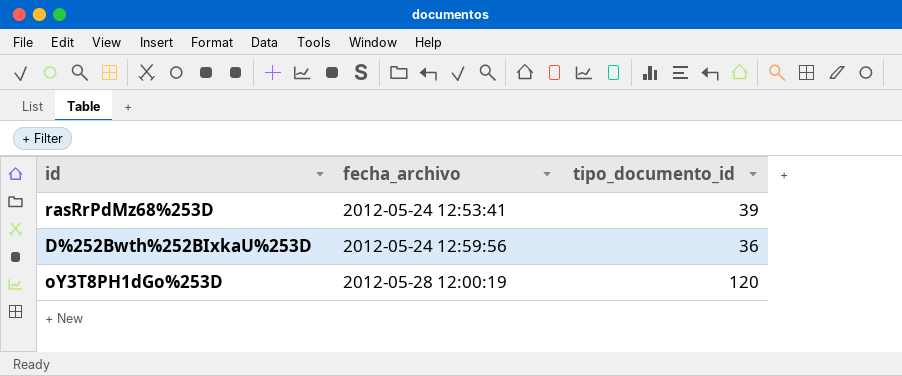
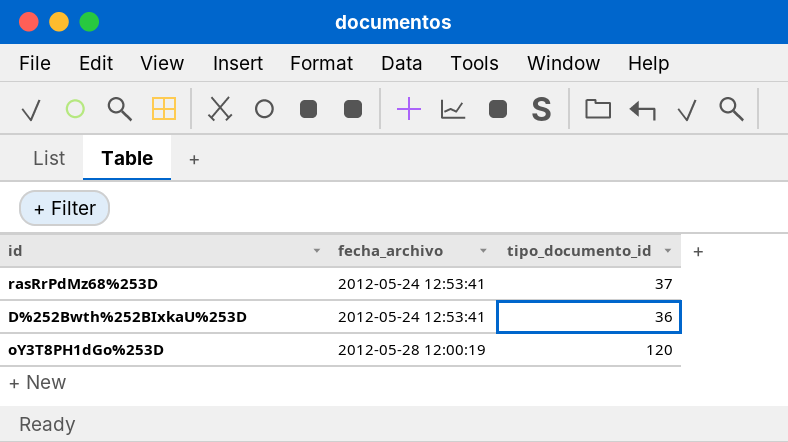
rasRrPdMz68%253D | tipo_documento_id: 39 -> 37
D%252Bwth%252BIxkaU%253D | fecha_archivo: 2012-05-24 12:59:56 -> 2012-05-24 12:53:41

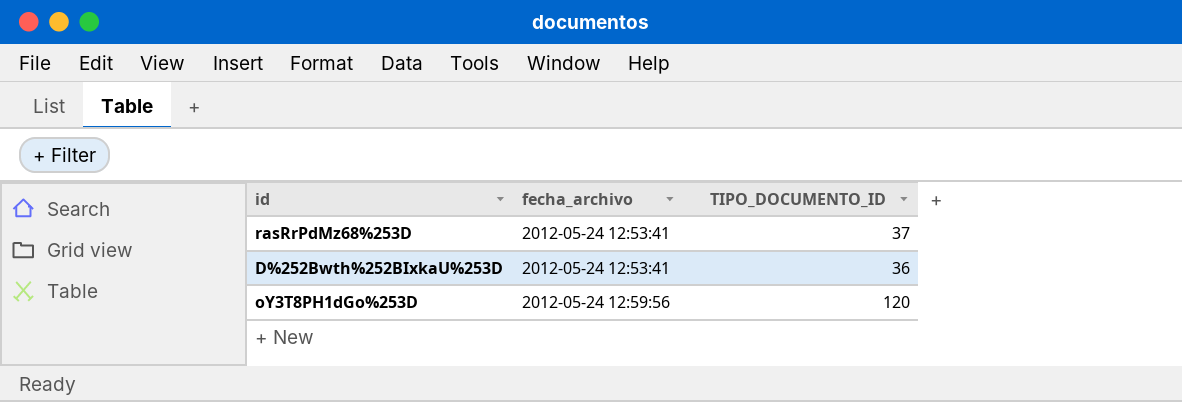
column name: tipo_documento_id -> TIPO_DOCUMENTO_ID
oY3T8PH1dGo%253D | fecha_archivo: 2012-05-28 12:00:19 -> 2012-05-24 12:59:56

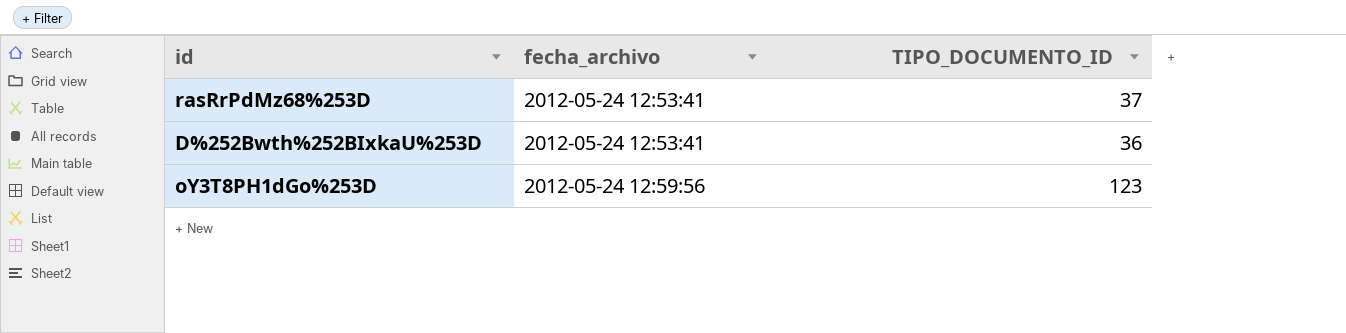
oY3T8PH1dGo%253D | TIPO_DOCUMENTO_ID: 120 -> 123

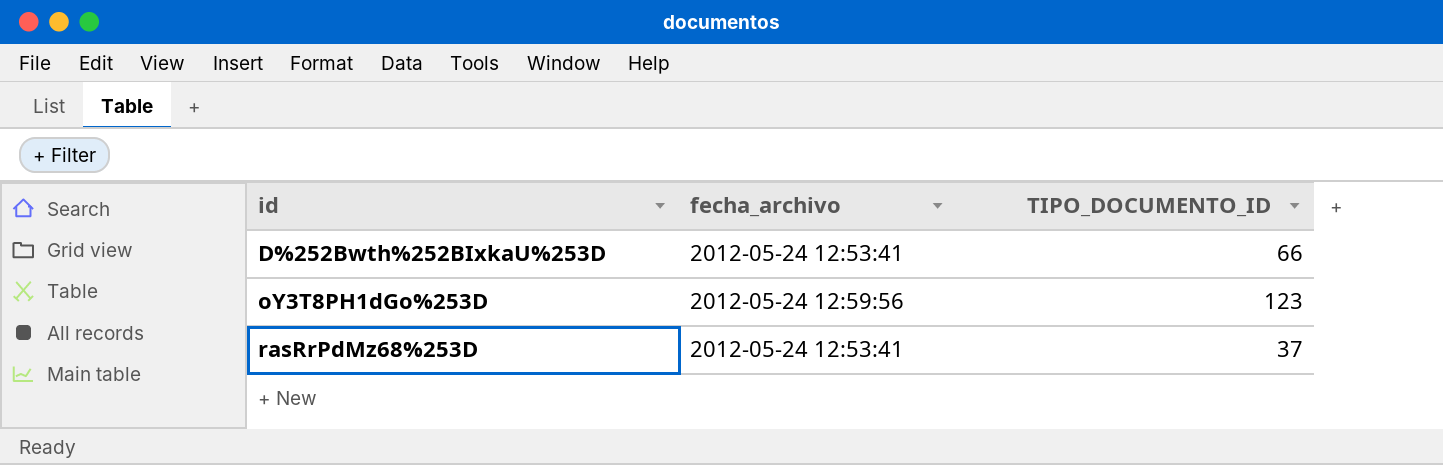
row order: fecha_archivo ascending -> id ascending
D%252Bwth%252BIxkaU%253D | TIPO_DOCUMENTO_ID: 36 -> 66

